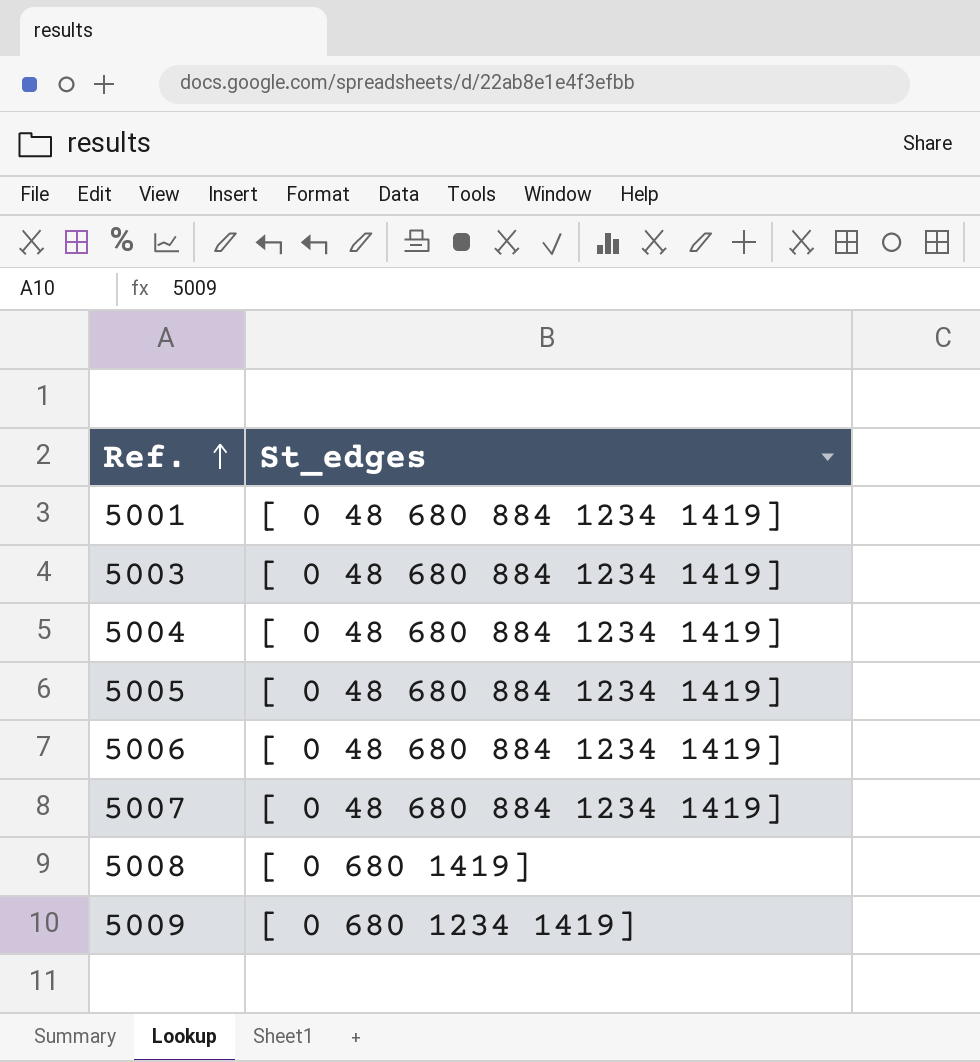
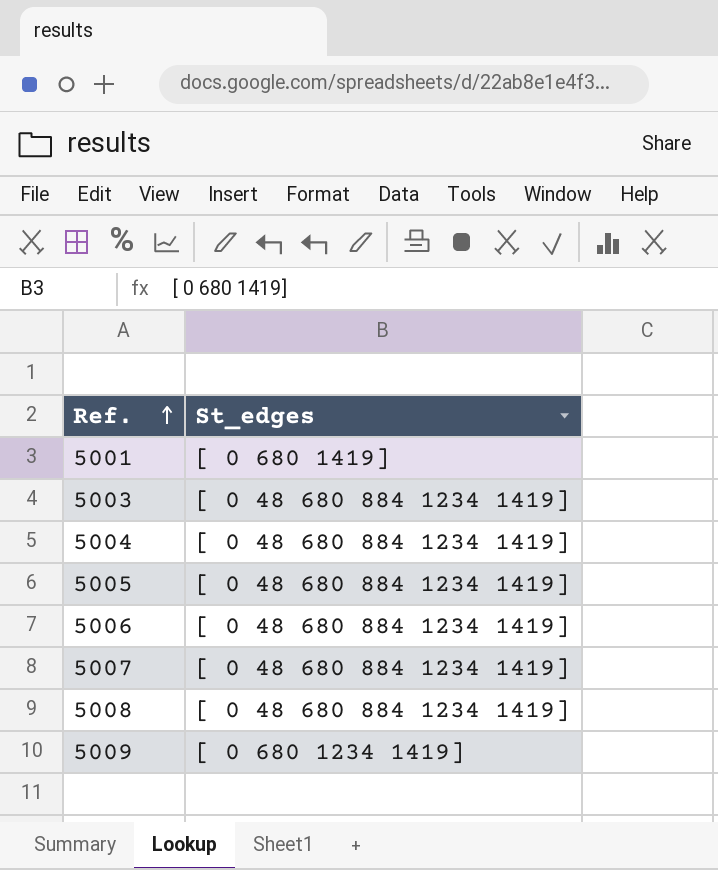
5001 | St_edges: [ 0 48 680 884 1234 1419] -> [ 0 680 1419]
5008 | St_edges: [ 0 680 1419] -> [ 0 48 680 884 1234 1419]

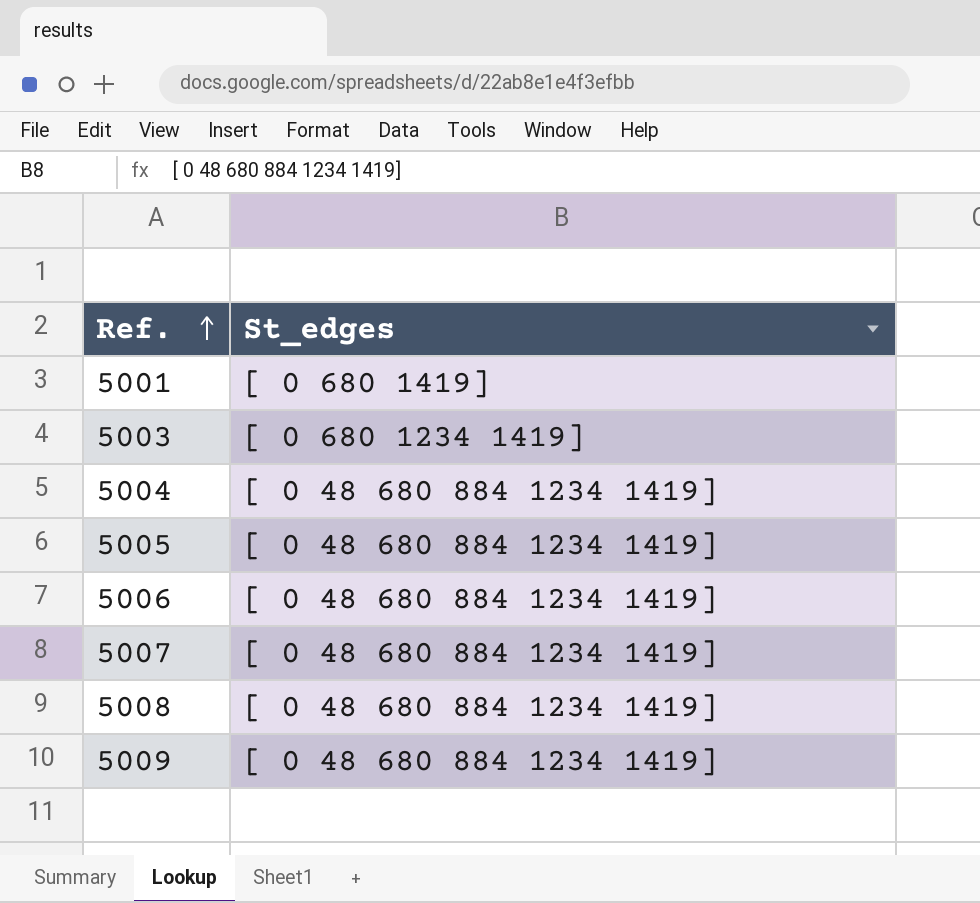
5003 | St_edges: [ 0 48 680 884 1234 1419] -> [ 0 680 1234 1419]
5009 | St_edges: [ 0 680 1234 1419] -> [ 0 48 680 884 1234 1419]

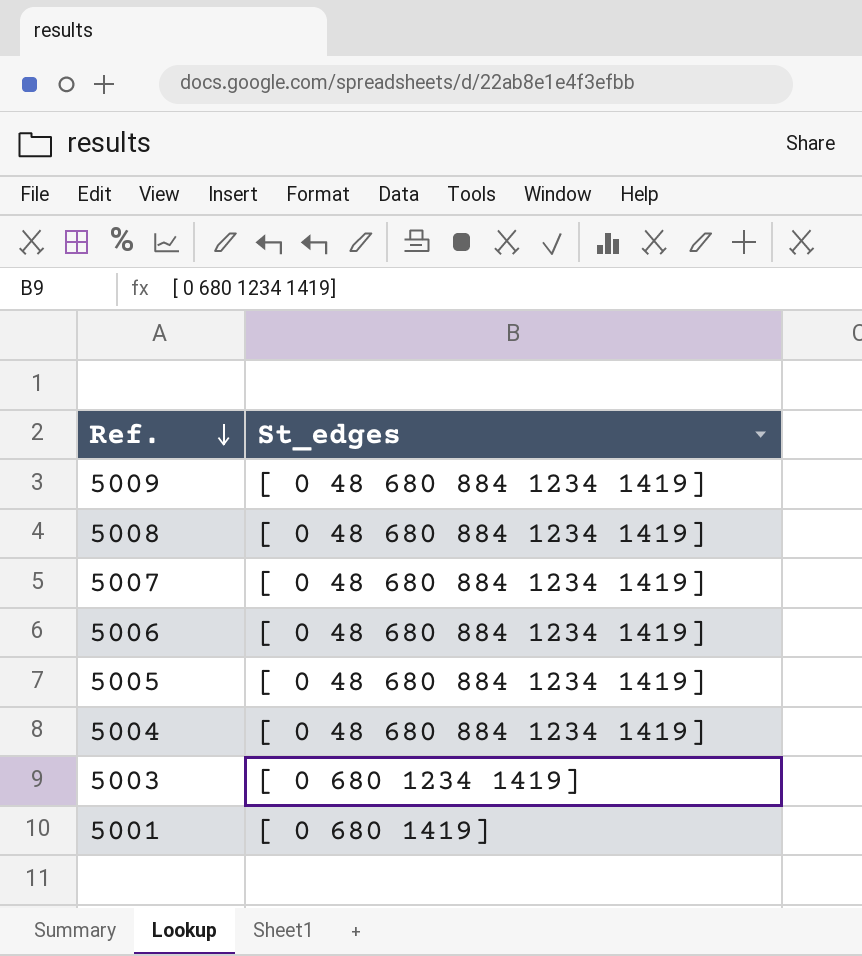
row order: Ref. ascending -> Ref. descending

